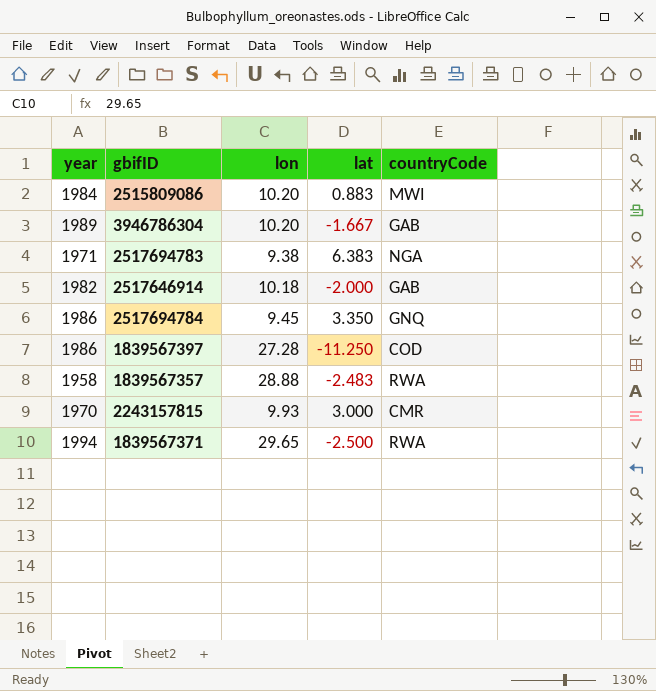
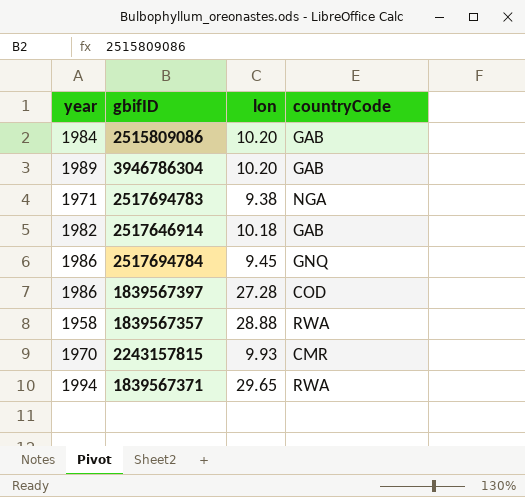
column lat | position: 4 -> none
2515809086 | countryCode: MWI -> GAB

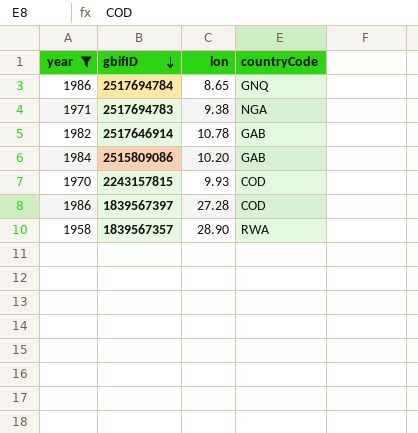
filter: none -> year <= 1986
row order: none -> gbifID descending
2517694784 | lon: 9.45 -> 8.65
2517646914 | lon: 10.18 -> 10.78
2243157815 | countryCode: CMR -> COD
1839567357 | lon: 28.88 -> 28.90

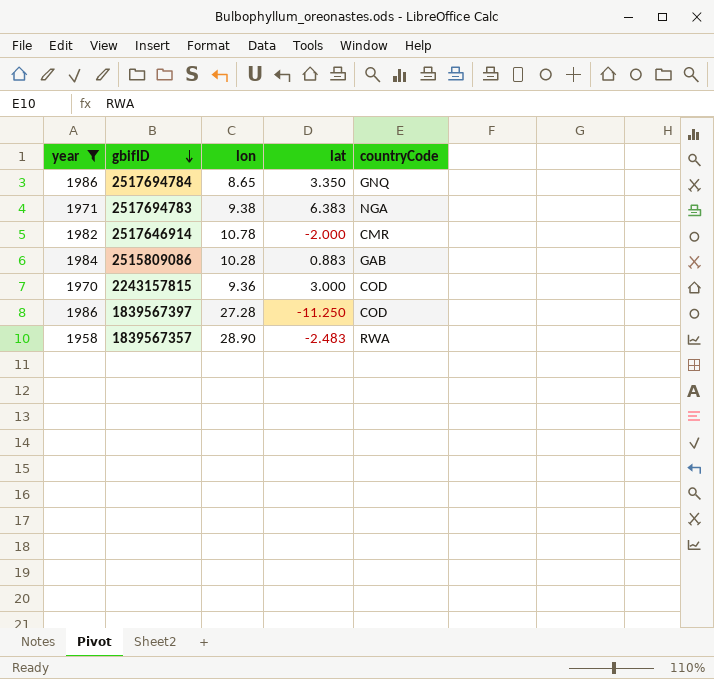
column lat | position: none -> 4
2517646914 | countryCode: GAB -> CMR
2515809086 | lon: 10.20 -> 10.28
2243157815 | lon: 9.93 -> 9.36

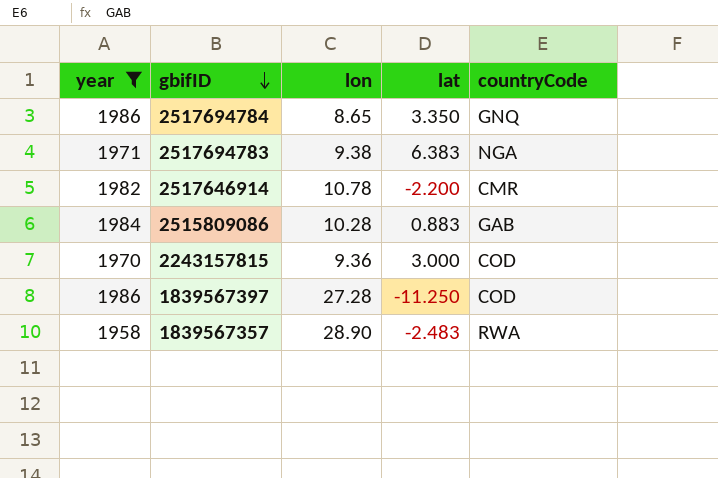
2517646914 | lat: -2.000 -> -2.200

